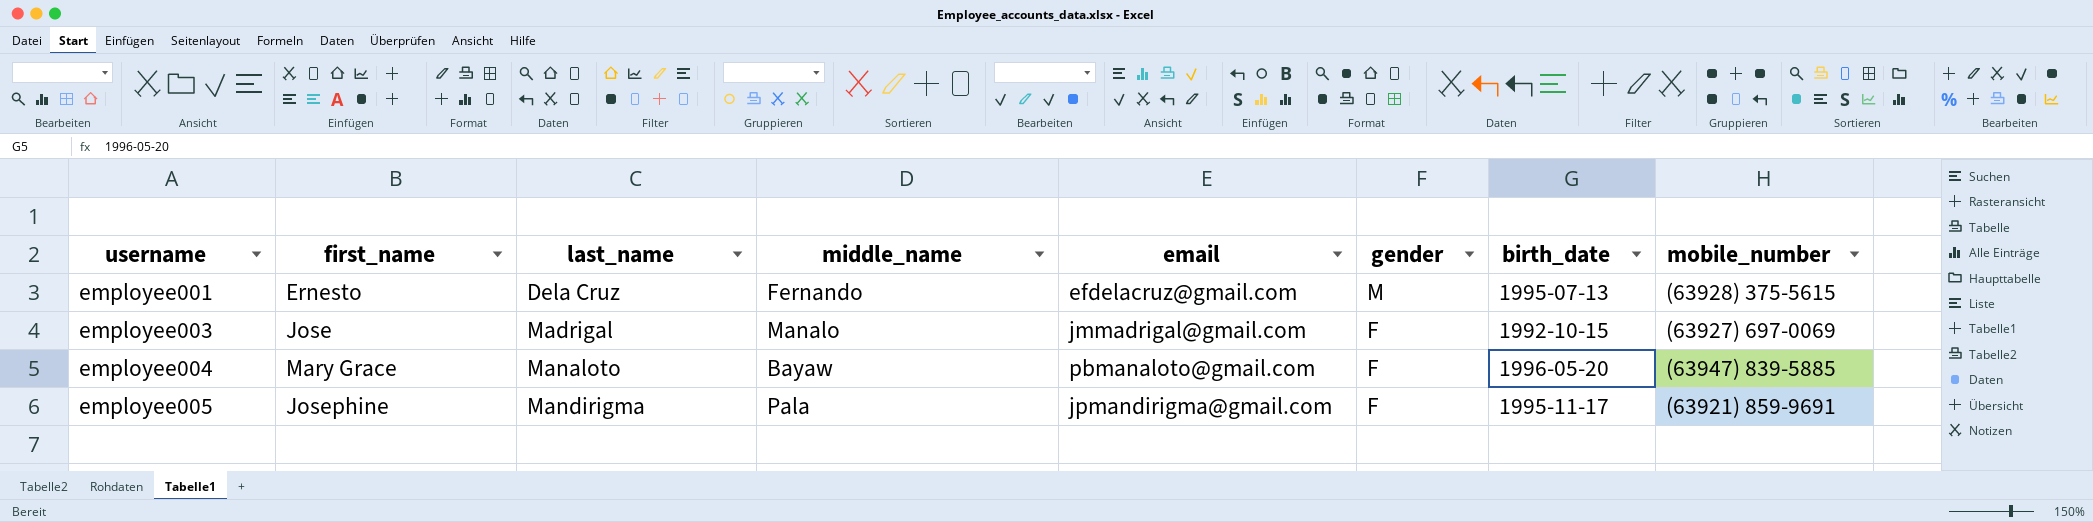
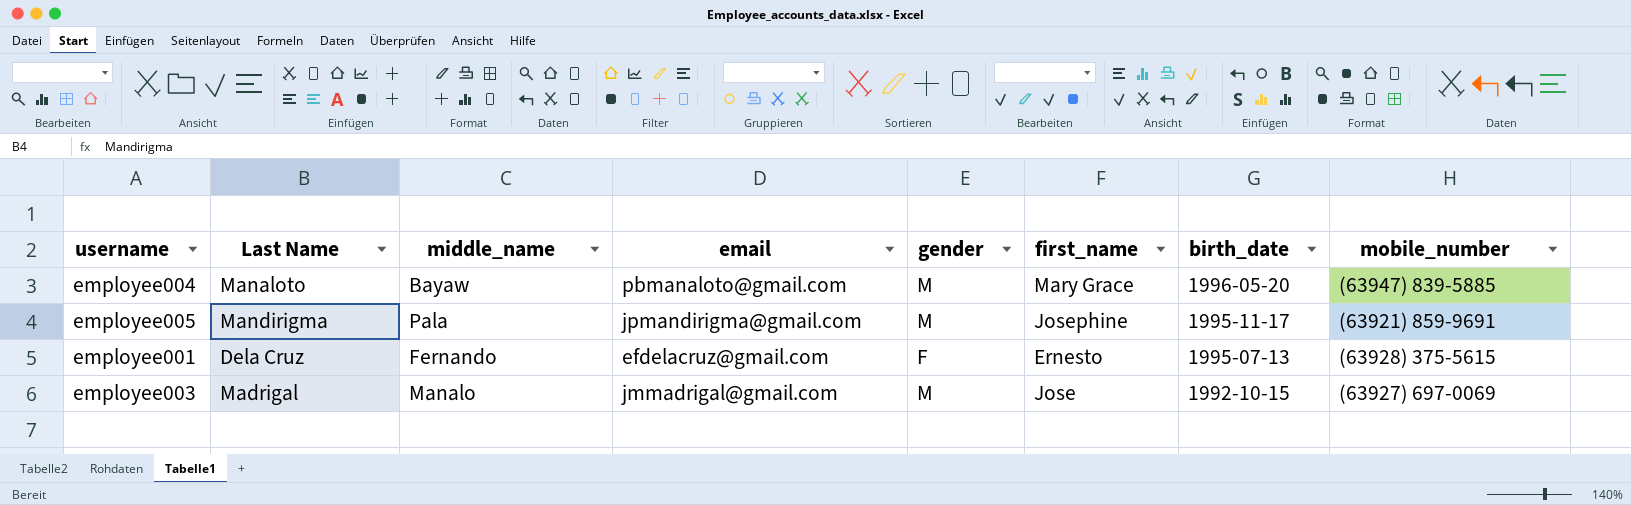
row order: username ascending -> birth_date descending
column name: last_name -> Last Name
column first_name | position: 2 -> 6
employee004 | gender: F -> M
employee005 | gender: F -> M
employee001 | gender: M -> F
employee003 | gender: F -> M

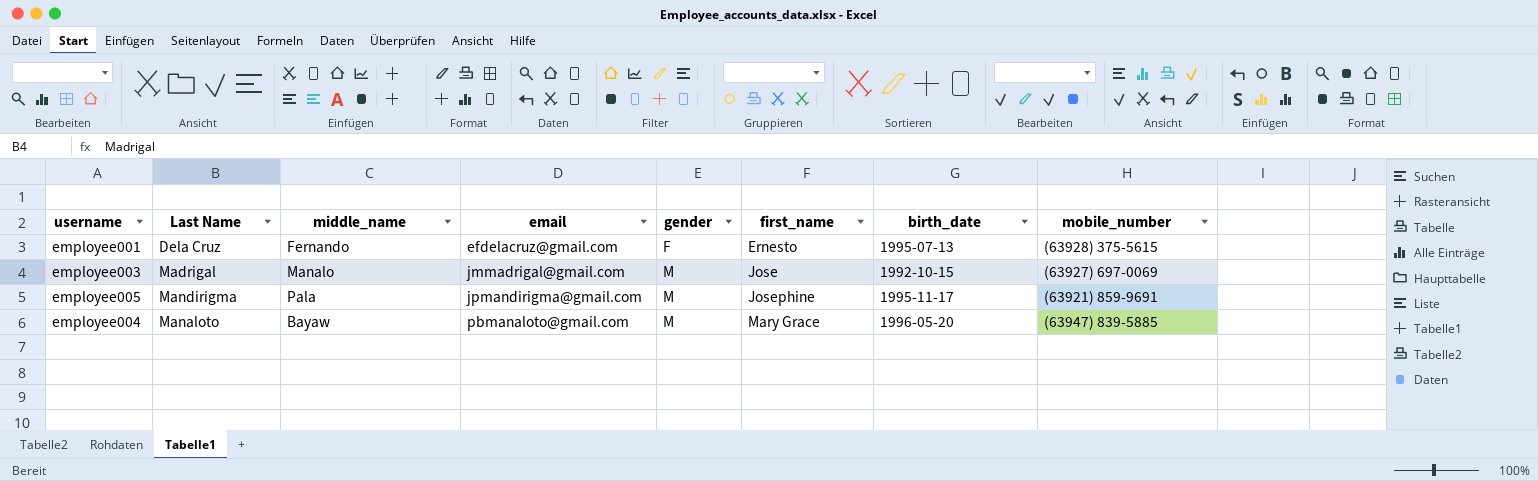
row order: birth_date descending -> email ascending

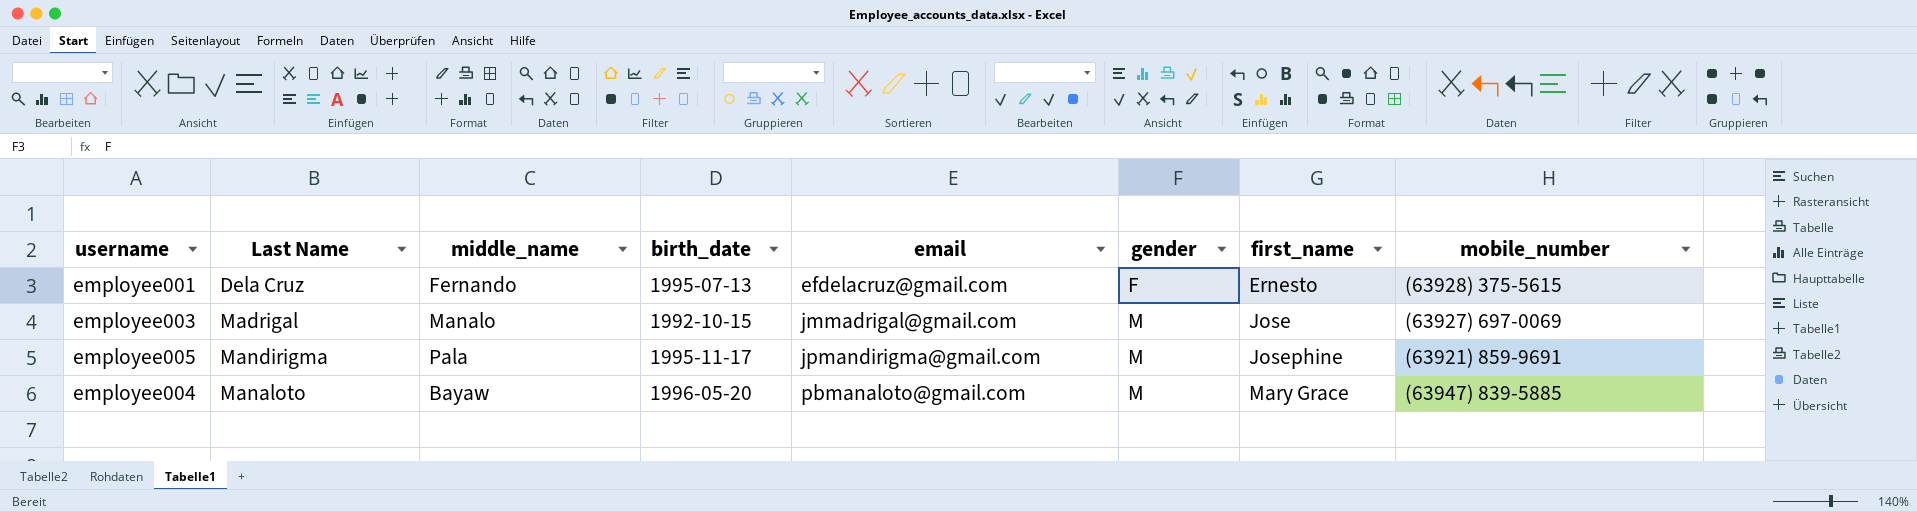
column birth_date | position: 7 -> 4

